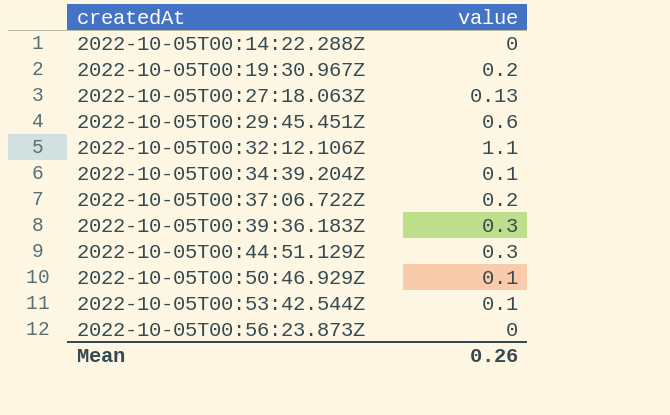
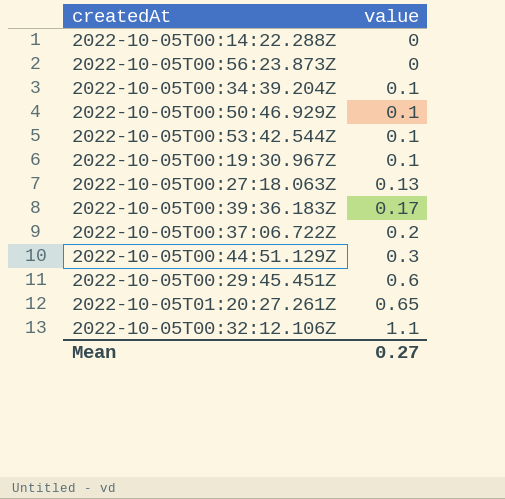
row order: createdAt ascending -> value ascending
2022-10-05T00:19:30.967Z | value: 0.2 -> 0.1
2022-10-05T00:39:36.183Z | value: 0.3 -> 0.17
row 2022-10-05T01:20:27.261Z: none -> 0.65
Mean | value: 0.26 -> 0.27

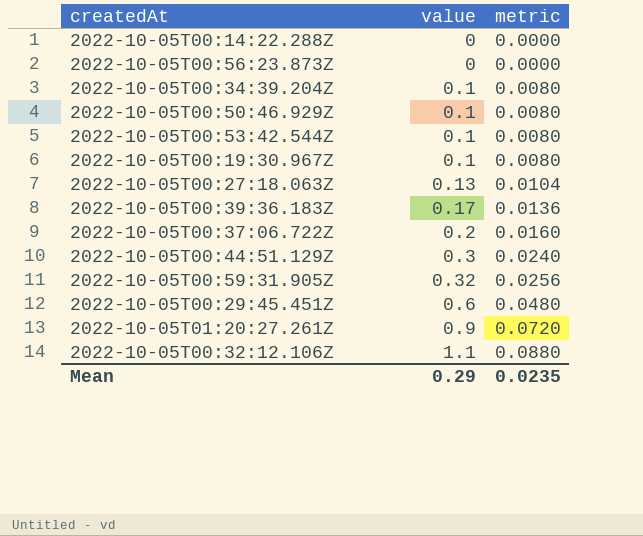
column metric | formula: none -> [value] * 0.08
row 2022-10-05T00:59:31.905Z: none -> 0.32 | 0.0256
2022-10-05T01:20:27.261Z | value: 0.65 -> 0.9
Mean | value: 0.27 -> 0.29

